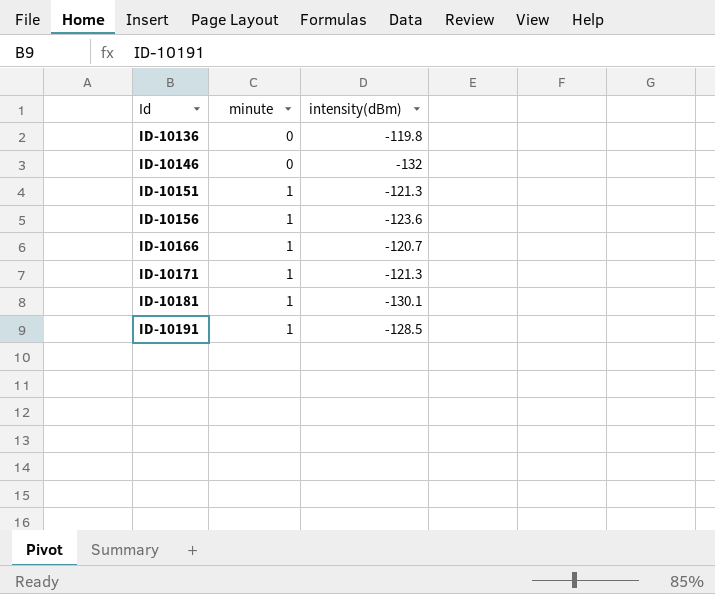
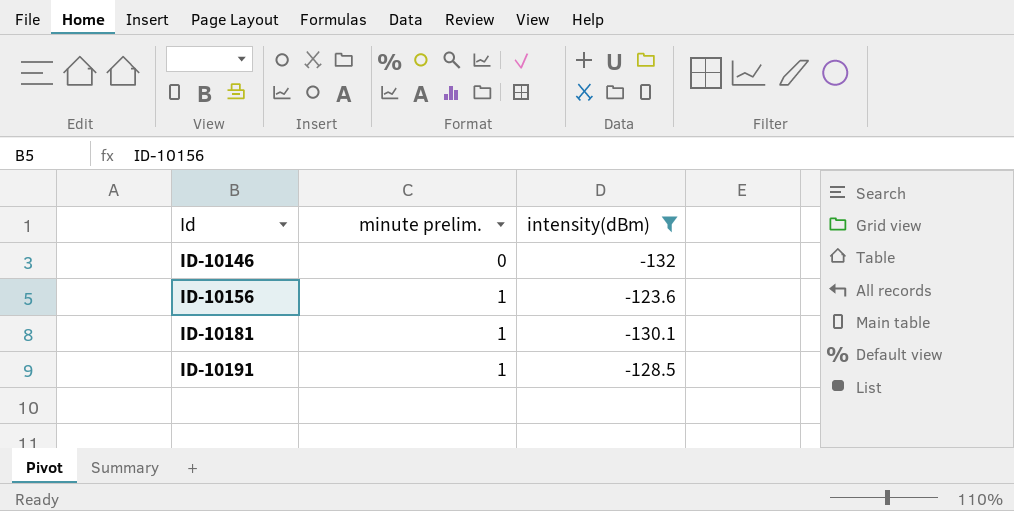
filter: none -> intensity(dBm) <= -123.6
column name: minute -> minute prelim.

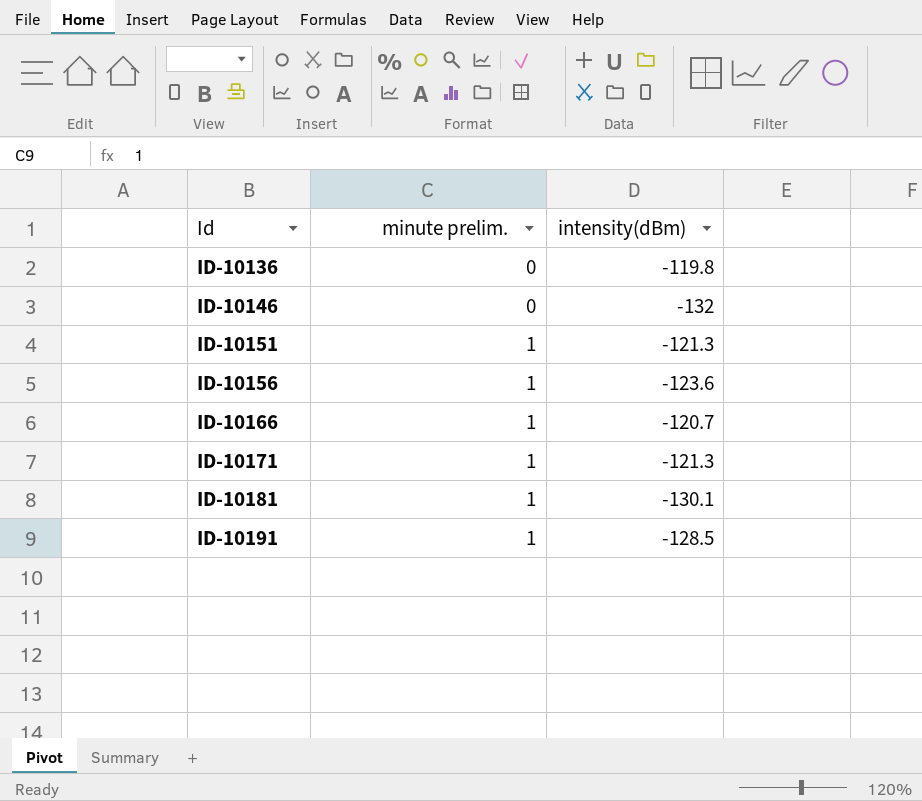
filter: intensity(dBm) <= -123.6 -> none

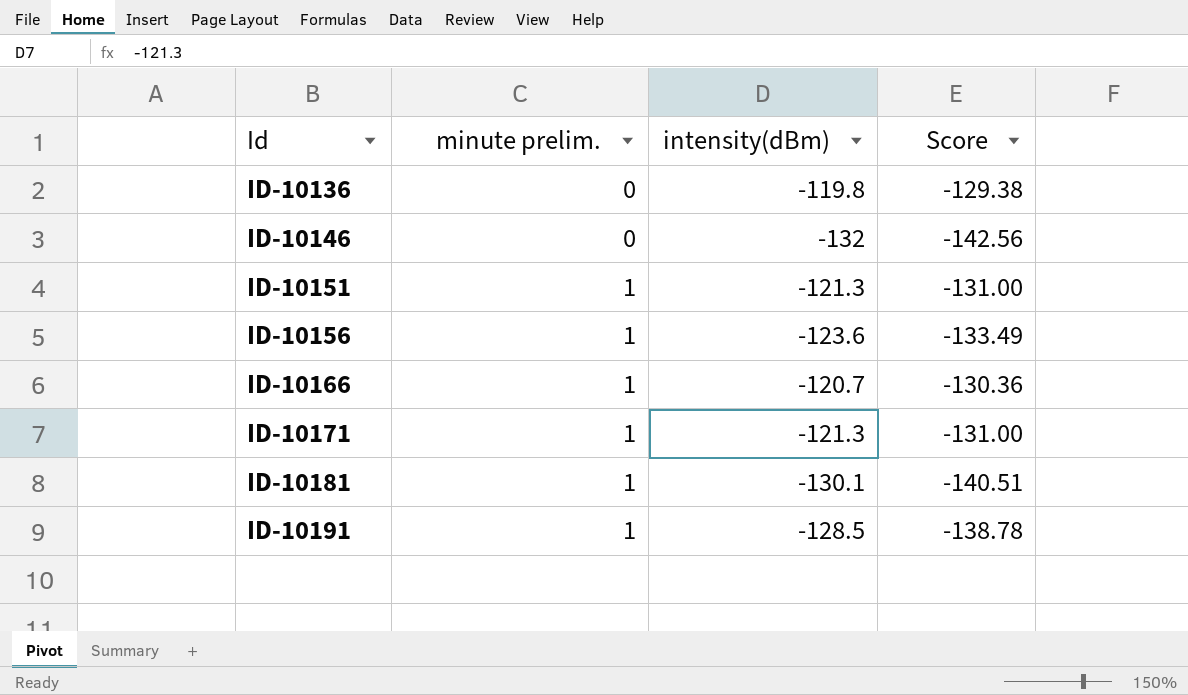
column Score | formula: none -> [intensity(dBm)] * 1.08

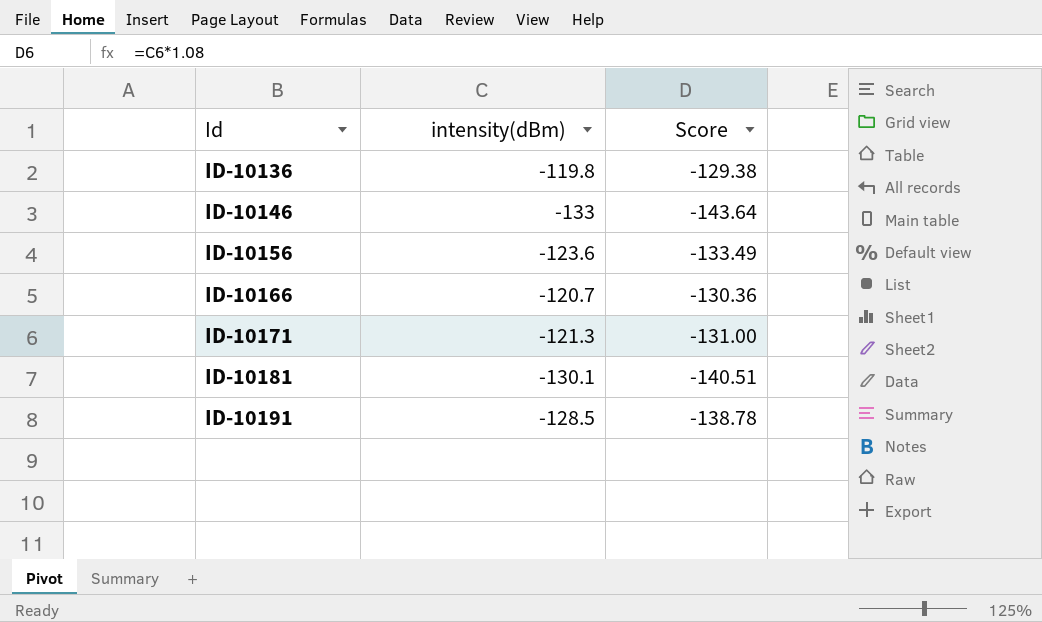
column minute prelim. | position: 2 -> none
row ID-10151: 1 | -121.3 | -131.00 -> none
ID-10146 | intensity(dBm): -132 -> -133
ID-10146 | Score: -142.56 -> -143.64

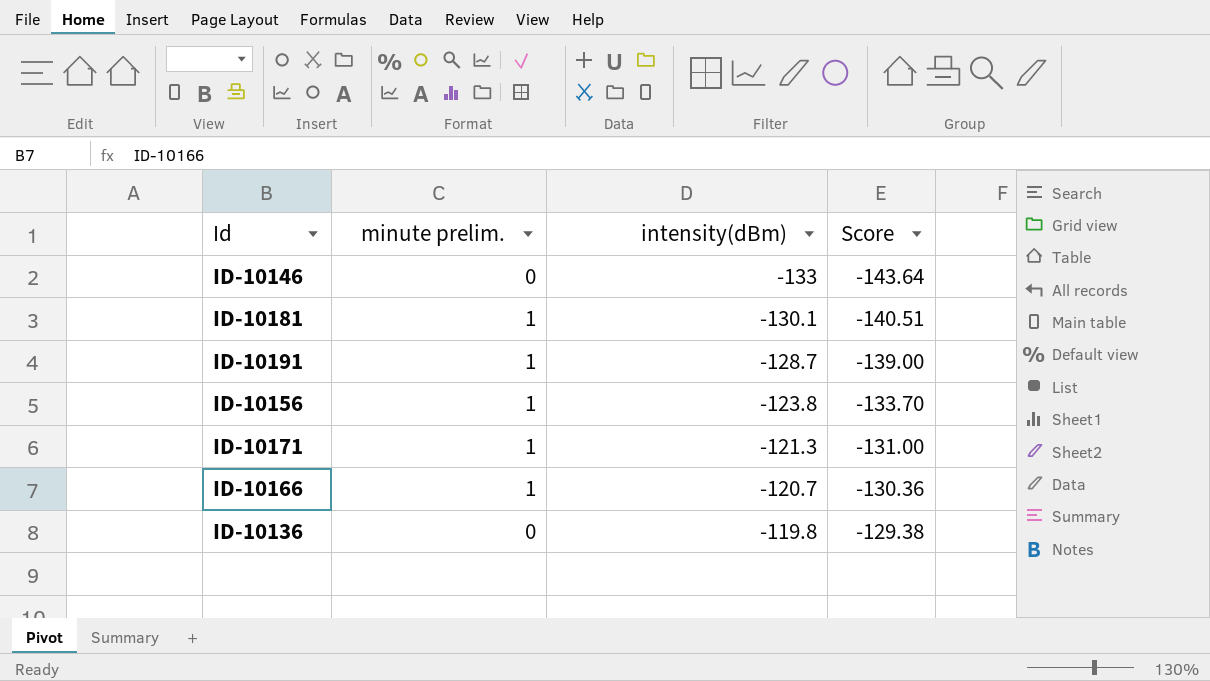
row order: Id ascending -> intensity(dBm) ascending
column minute prelim. | position: none -> 2
ID-10191 | intensity(dBm): -128.5 -> -128.7
ID-10191 | Score: -138.78 -> -139.00
ID-10156 | intensity(dBm): -123.6 -> -123.8
ID-10156 | Score: -133.49 -> -133.70

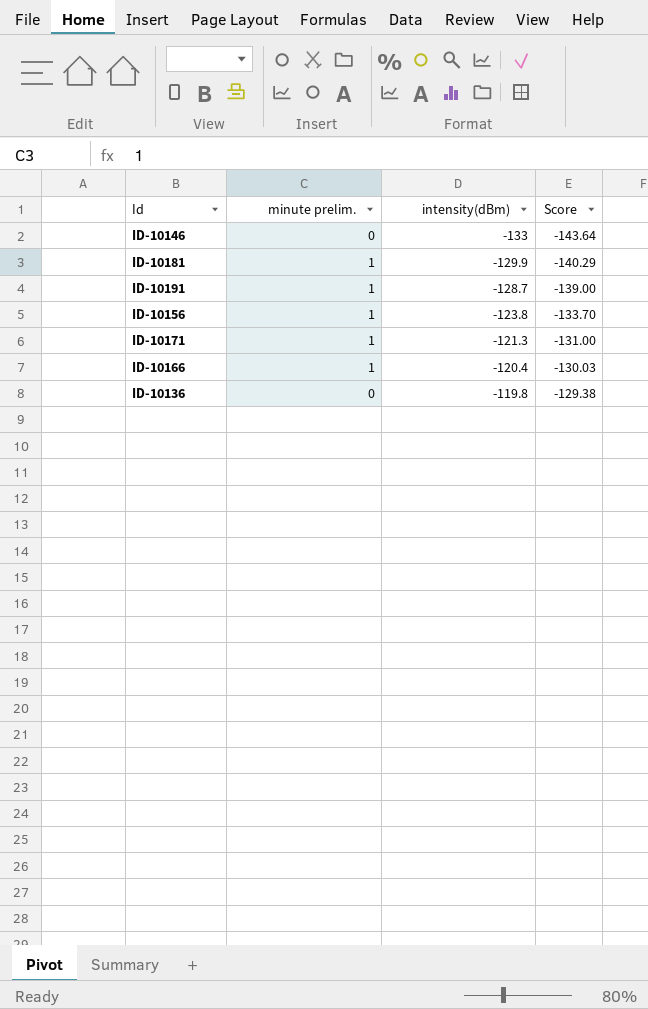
ID-10181 | intensity(dBm): -130.1 -> -129.9
ID-10181 | Score: -140.51 -> -140.29
ID-10166 | intensity(dBm): -120.7 -> -120.4
ID-10166 | Score: -130.36 -> -130.03

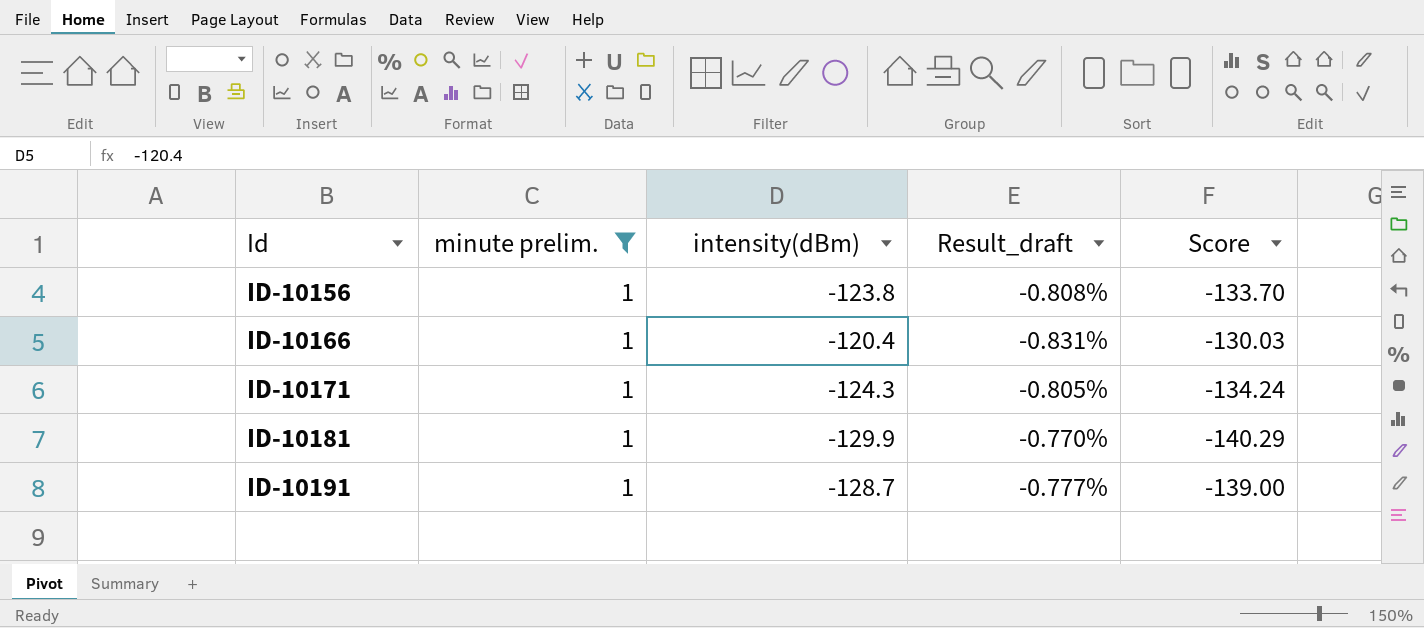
filter: none -> minute prelim. = 1
row order: intensity(dBm) ascending -> Id ascending
column Result_draft | formula: none -> [minute prelim.] / [intensity(dBm)]
ID-10171 | intensity(dBm): -121.3 -> -124.3
ID-10171 | Score: -131.00 -> -134.24

